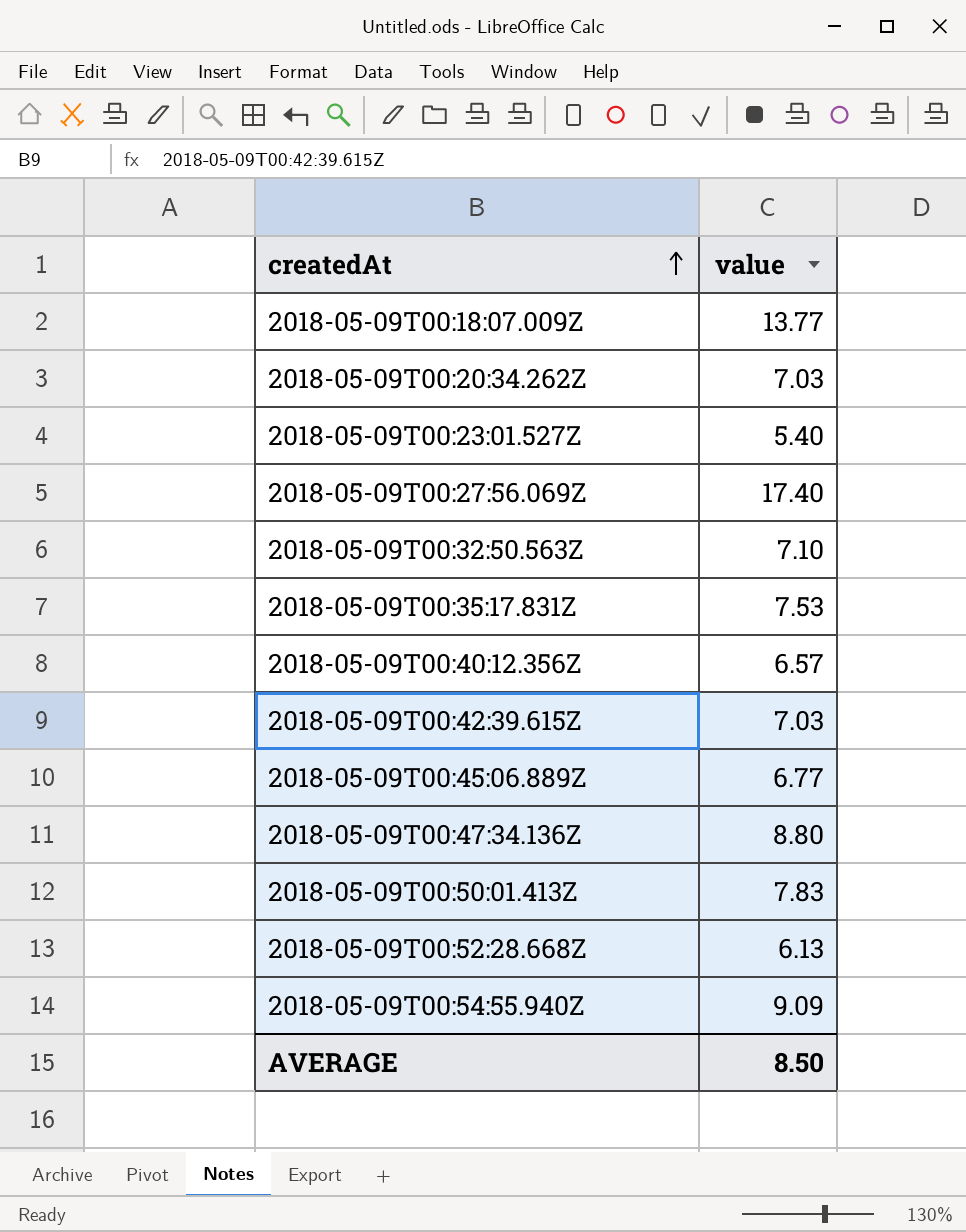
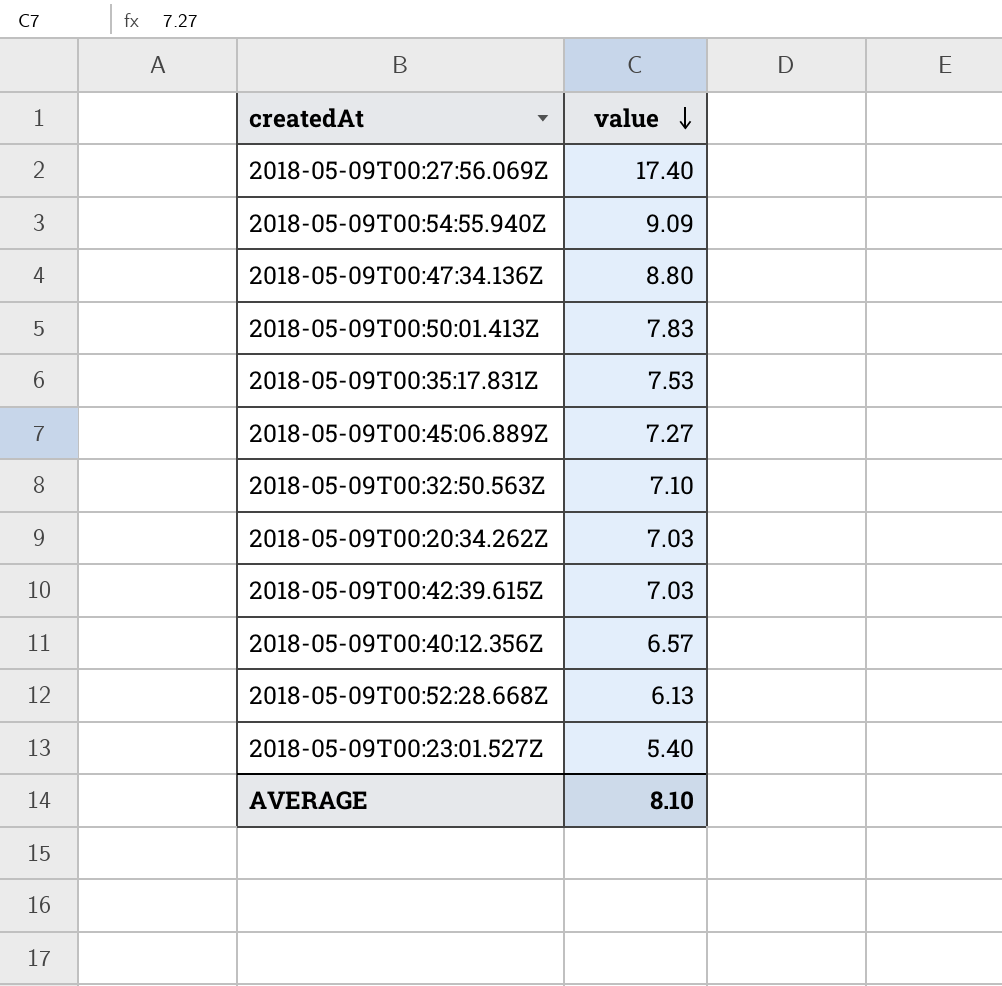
row order: createdAt ascending -> value descending
row 2018-05-09T00:18:07.009Z: 13.77 -> none
2018-05-09T00:45:06.889Z | value: 6.77 -> 7.27
AVERAGE | value: 8.50 -> 8.10

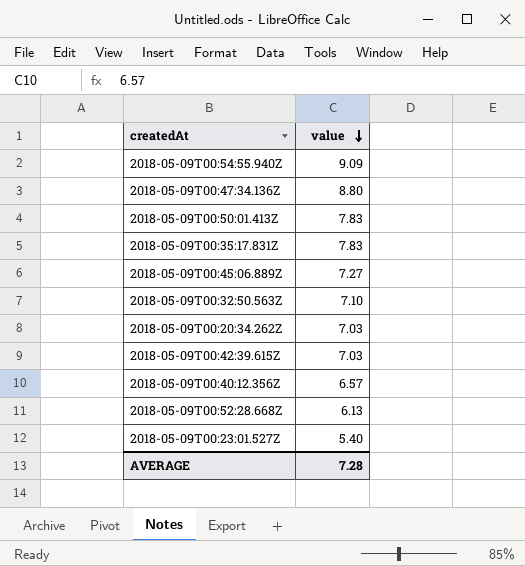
row 2018-05-09T00:27:56.069Z: 17.40 -> none
2018-05-09T00:35:17.831Z | value: 7.53 -> 7.83
AVERAGE | value: 8.10 -> 7.28

